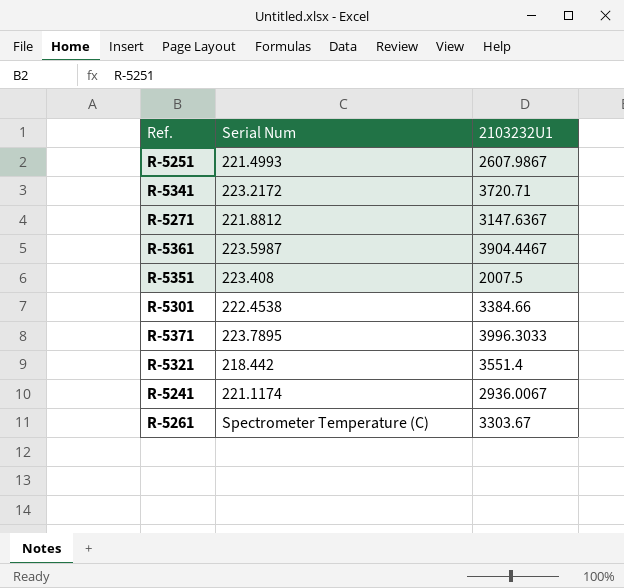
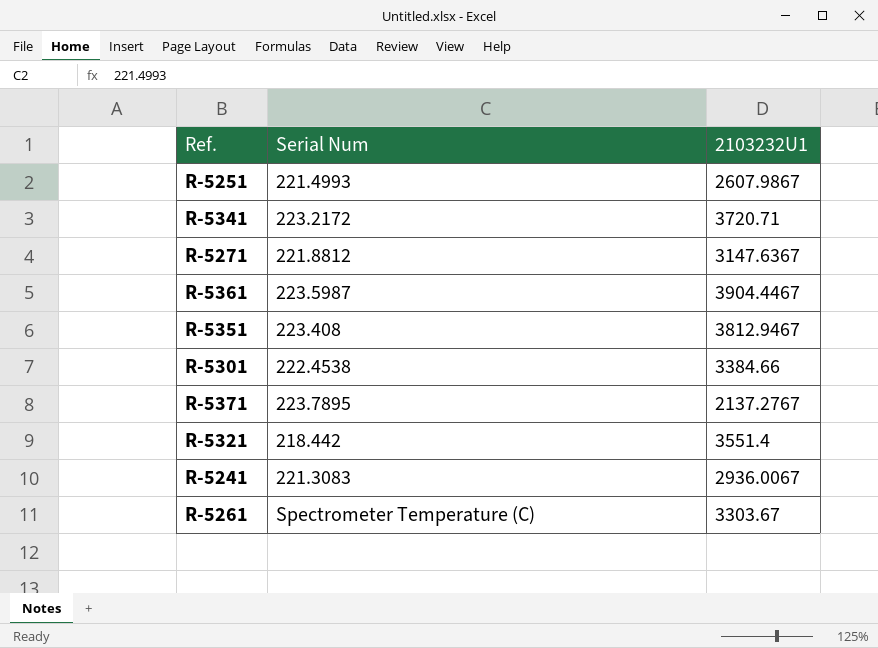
R-5351 | 2103232U1: 2007.5 -> 3812.9467
R-5371 | 2103232U1: 3996.3033 -> 2137.2767
R-5241 | Serial Num: 221.1174 -> 221.3083

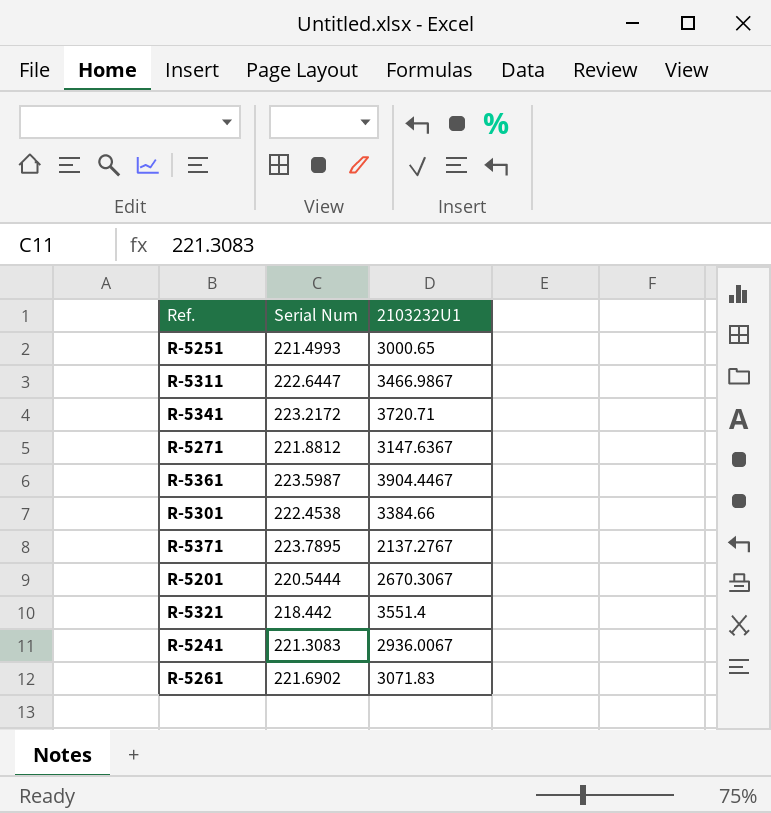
row R-5351: 223.408 | 3812.9467 -> none
R-5251 | 2103232U1: 2607.9867 -> 3000.65
row R-5311: none -> 222.6447 | 3466.9867
row R-5201: none -> 220.5444 | 2670.3067
R-5261 | Serial Num: Spectrometer Temperature (C) -> 221.6902
R-5261 | 2103232U1: 3303.67 -> 3071.83

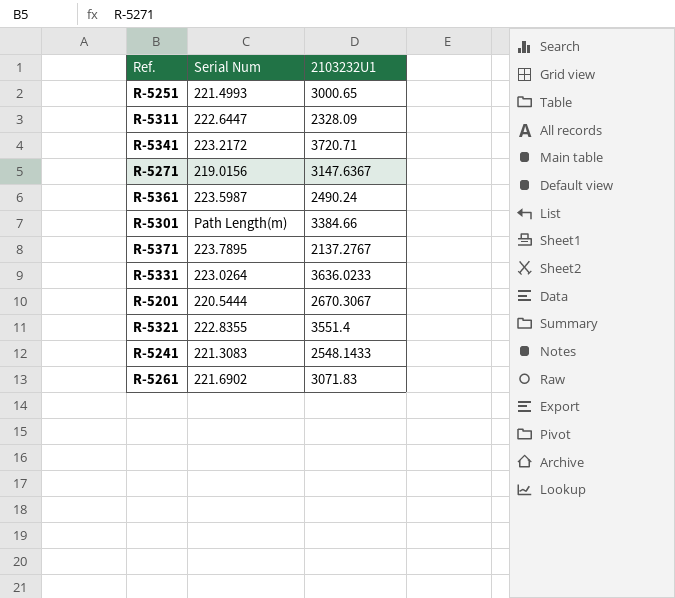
R-5311 | 2103232U1: 3466.9867 -> 2328.09
R-5271 | Serial Num: 221.8812 -> 219.0156
R-5361 | 2103232U1: 3904.4467 -> 2490.24
R-5301 | Serial Num: 222.4538 -> Path Length(m)
row R-5331: none -> 223.0264 | 3636.0233
R-5321 | Serial Num: 218.442 -> 222.8355
R-5241 | 2103232U1: 2936.0067 -> 2548.1433

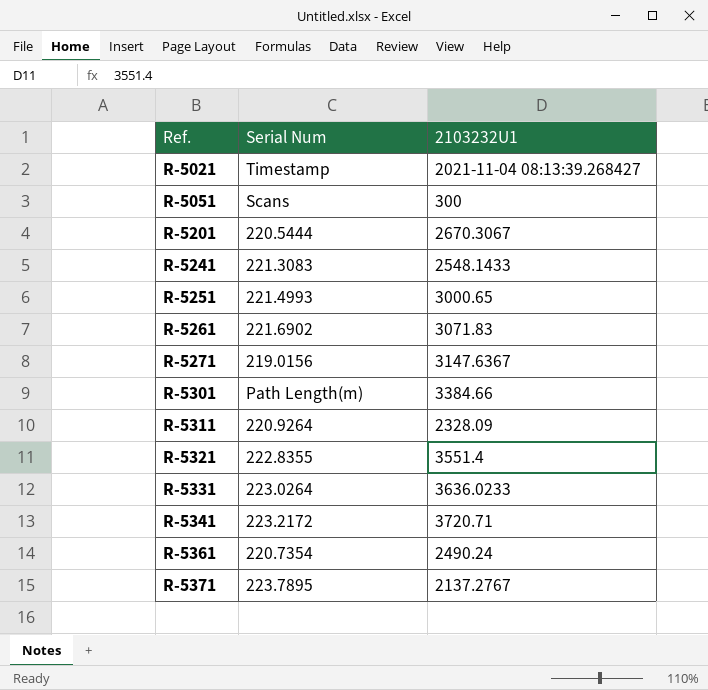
row order: none -> Ref. ascending
row R-5021: none -> Timestamp | 2021-11-04 08:13:39.268427
row R-5051: none -> Scans | 300
R-5311 | Serial Num: 222.6447 -> 220.9264
R-5361 | Serial Num: 223.5987 -> 220.7354

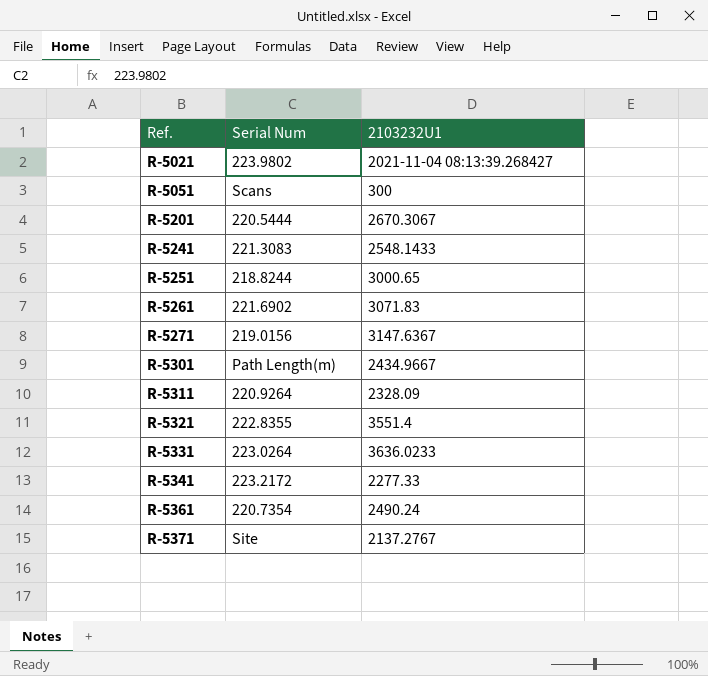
R-5021 | Serial Num: Timestamp -> 223.9802
R-5251 | Serial Num: 221.4993 -> 218.8244
R-5301 | 2103232U1: 3384.66 -> 2434.9667
R-5341 | 2103232U1: 3720.71 -> 2277.33
R-5371 | Serial Num: 223.7895 -> Site

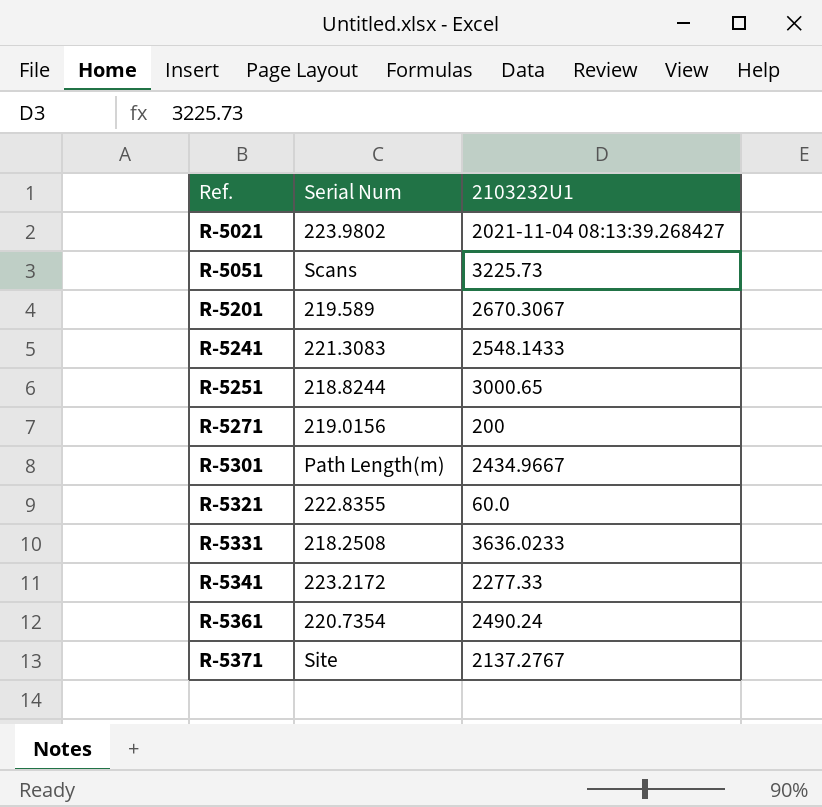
row R-5261: 221.6902 | 3071.83 -> none
row R-5311: 220.9264 | 2328.09 -> none
R-5051 | 2103232U1: 300 -> 3225.73
R-5201 | Serial Num: 220.5444 -> 219.589
R-5271 | 2103232U1: 3147.6367 -> 200
R-5321 | 2103232U1: 3551.4 -> 60.0
R-5331 | Serial Num: 223.0264 -> 218.2508

